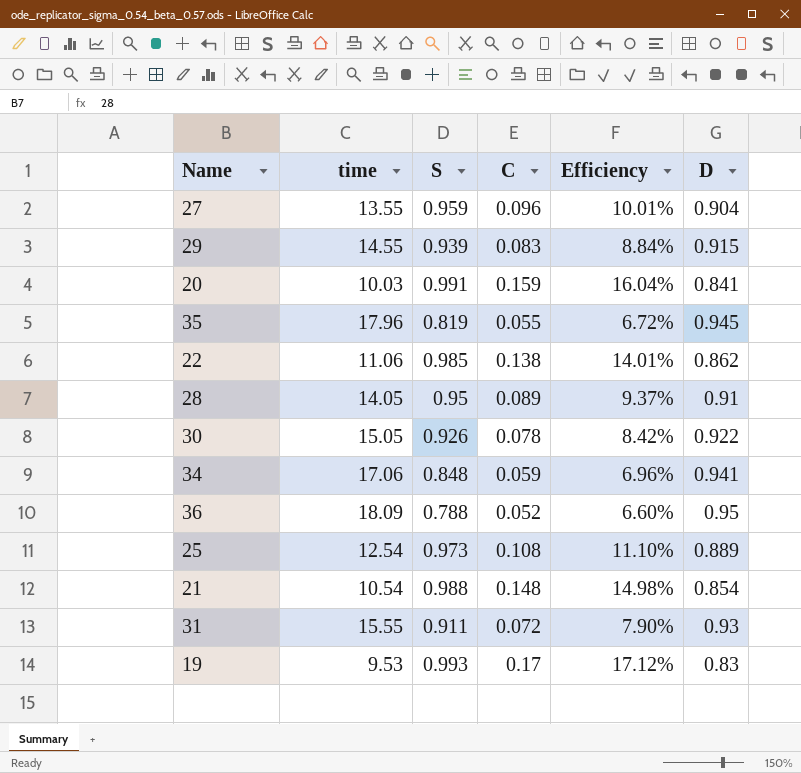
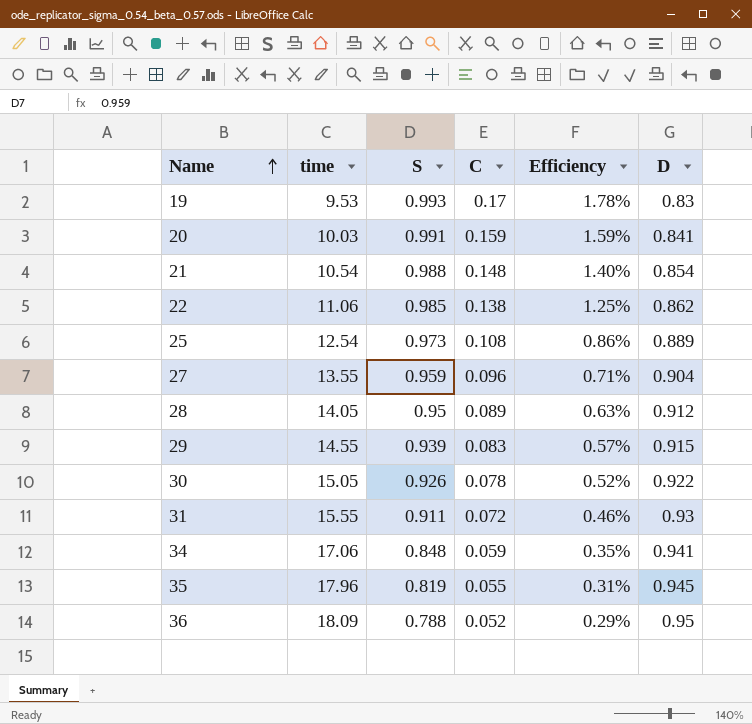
row order: none -> Name ascending
column Efficiency | formula: [C] / [S] -> [C] / [time]
28 | D: 0.91 -> 0.912

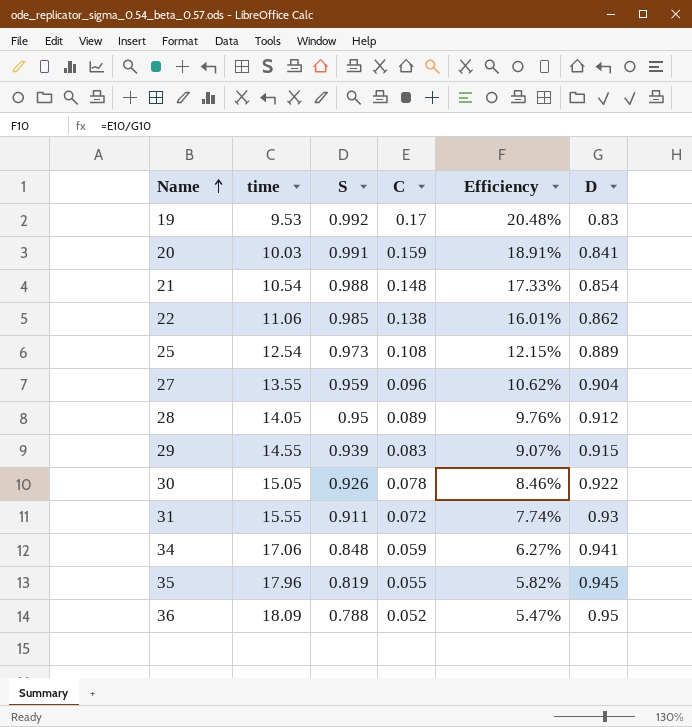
column Efficiency | formula: [C] / [time] -> [C] / [D]
19 | S: 0.993 -> 0.992

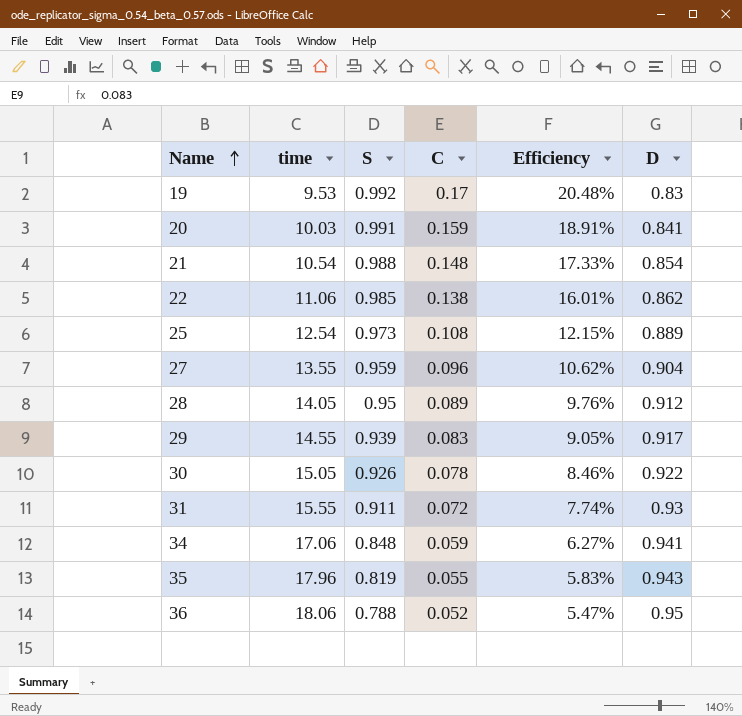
29 | Efficiency: 9.07% -> 9.05%
29 | D: 0.915 -> 0.917
35 | Efficiency: 5.82% -> 5.83%
35 | D: 0.945 -> 0.943
36 | time: 18.09 -> 18.06

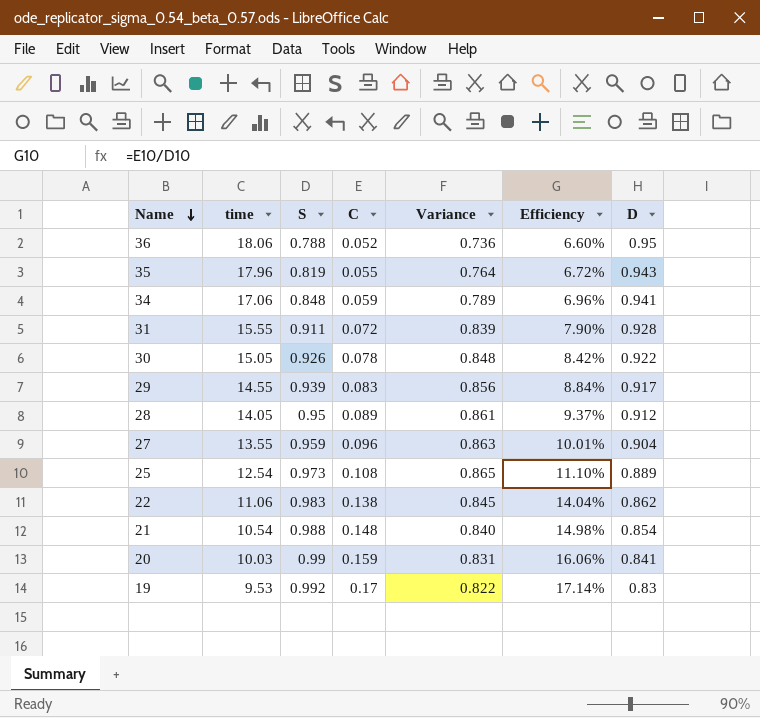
row order: Name ascending -> Name descending
column Variance | formula: none -> [S] - [C]
column Efficiency | formula: [C] / [D] -> [C] / [S]
31 | D: 0.93 -> 0.928
22 | S: 0.985 -> 0.983
20 | S: 0.991 -> 0.99

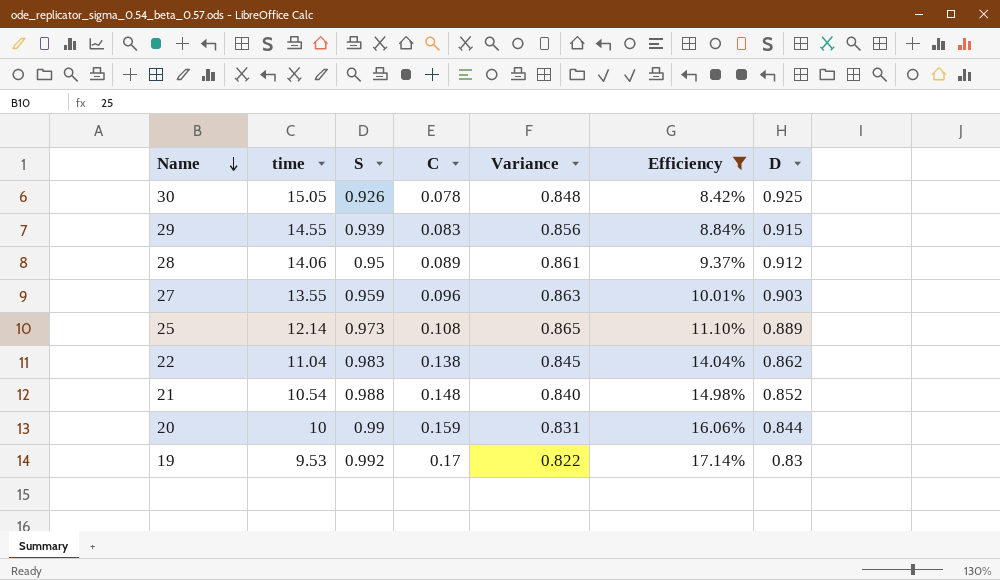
filter: none -> Efficiency >= 8.42%
30 | D: 0.922 -> 0.925
29 | D: 0.917 -> 0.915
28 | time: 14.05 -> 14.06
27 | D: 0.904 -> 0.903
25 | time: 12.54 -> 12.14
22 | time: 11.06 -> 11.04
21 | D: 0.854 -> 0.852
20 | time: 10.03 -> 10
20 | D: 0.841 -> 0.844

